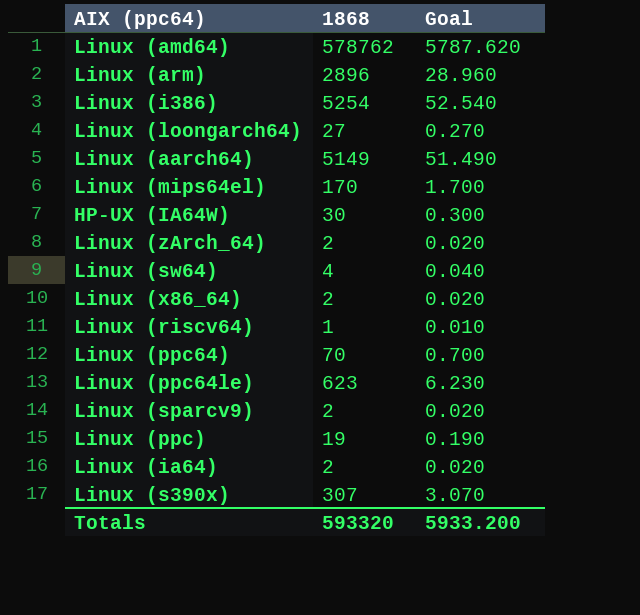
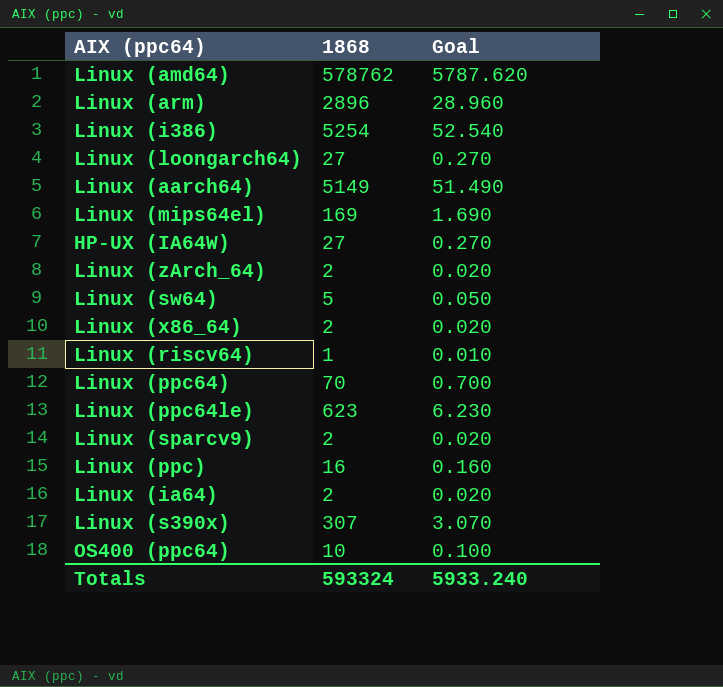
Linux (mips64el) | 1868: 170 -> 169
Linux (mips64el) | Goal: 1.700 -> 1.690
HP-UX (IA64W) | 1868: 30 -> 27
HP-UX (IA64W) | Goal: 0.300 -> 0.270
Linux (sw64) | 1868: 4 -> 5
Linux (sw64) | Goal: 0.040 -> 0.050
Linux (ppc) | 1868: 19 -> 16
Linux (ppc) | Goal: 0.190 -> 0.160
row OS400 (ppc64): none -> 10 | 0.100
Totals | 1868: 593320 -> 593324
Totals | Goal: 5933.200 -> 5933.240

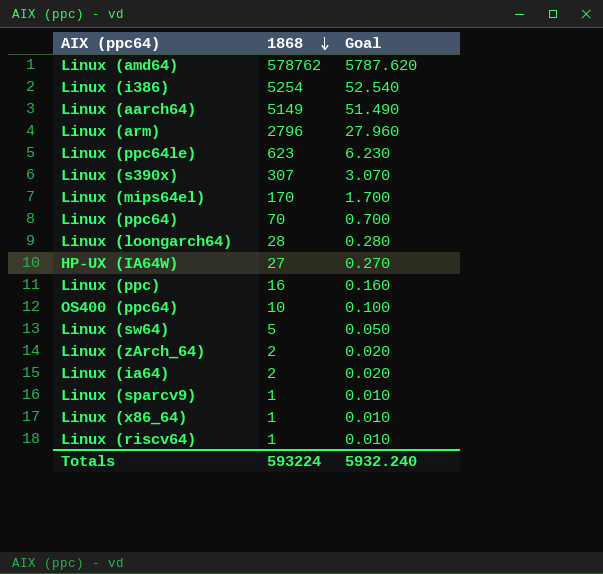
row order: none -> 1868 descending
Linux (arm) | 1868: 2896 -> 2796
Linux (arm) | Goal: 28.960 -> 27.960
Linux (mips64el) | 1868: 169 -> 170
Linux (mips64el) | Goal: 1.690 -> 1.700
Linux (loongarch64) | 1868: 27 -> 28
Linux (loongarch64) | Goal: 0.270 -> 0.280
Linux (sparcv9) | 1868: 2 -> 1
Linux (sparcv9) | Goal: 0.020 -> 0.010
Linux (x86_64) | 1868: 2 -> 1
Linux (x86_64) | Goal: 0.020 -> 0.010
Totals | 1868: 593324 -> 593224
Totals | Goal: 5933.240 -> 5932.240

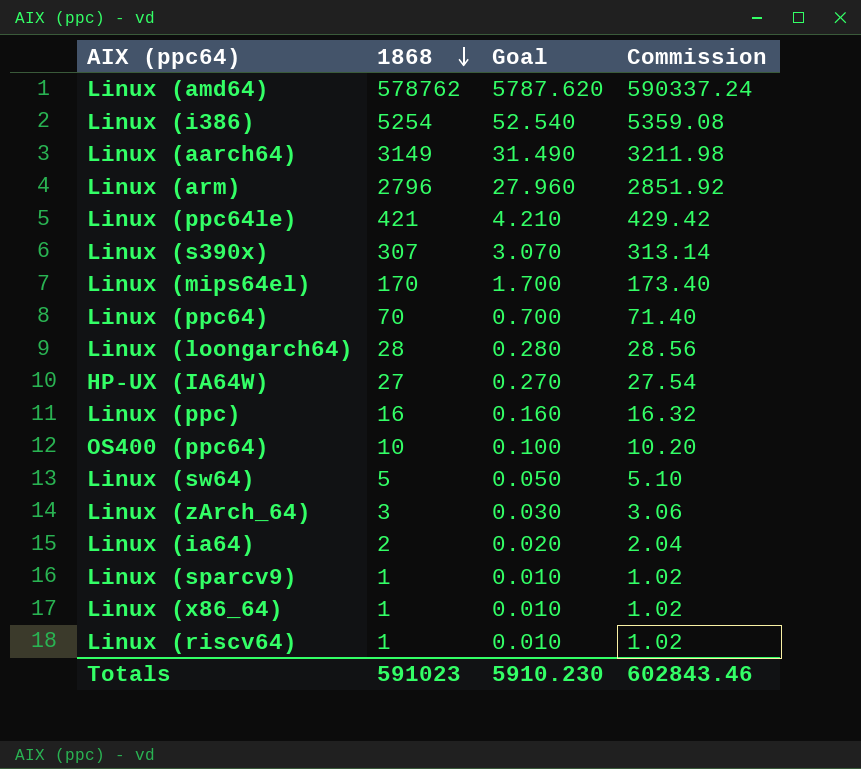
column Commission | formula: none -> [1868] * 1.02
Linux (aarch64) | 1868: 5149 -> 3149
Linux (aarch64) | Goal: 51.490 -> 31.490
Linux (ppc64le) | 1868: 623 -> 421
Linux (ppc64le) | Goal: 6.230 -> 4.210
Linux (zArch_64) | 1868: 2 -> 3
Linux (zArch_64) | Goal: 0.020 -> 0.030
Totals | 1868: 593224 -> 591023
Totals | Goal: 5932.240 -> 5910.230

